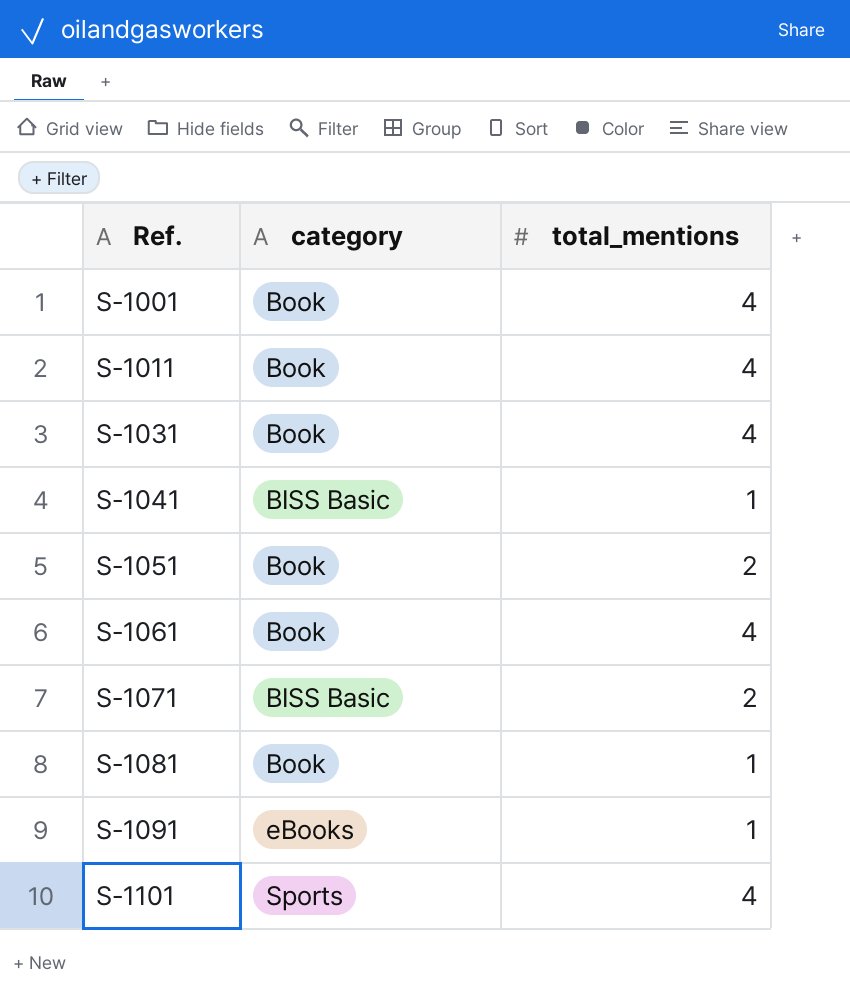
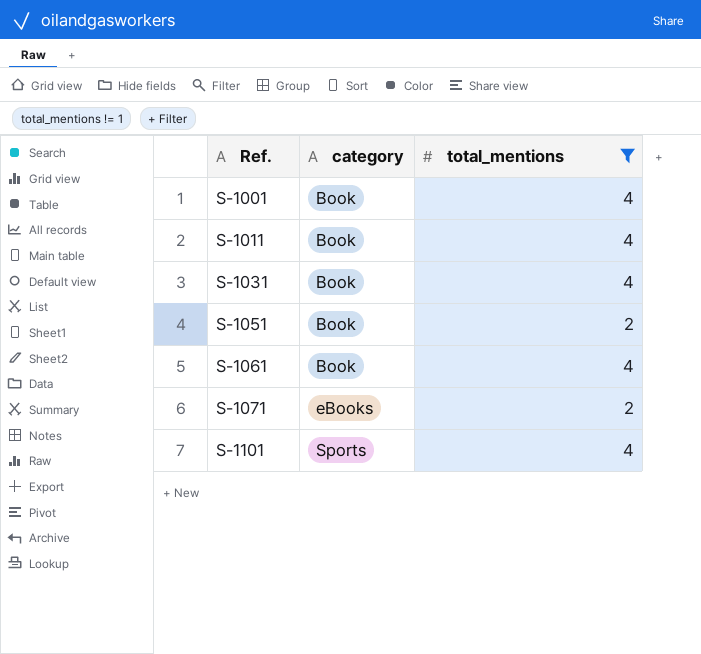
filter: none -> total_mentions != 1
S-1071 | category: BISS Basic -> eBooks

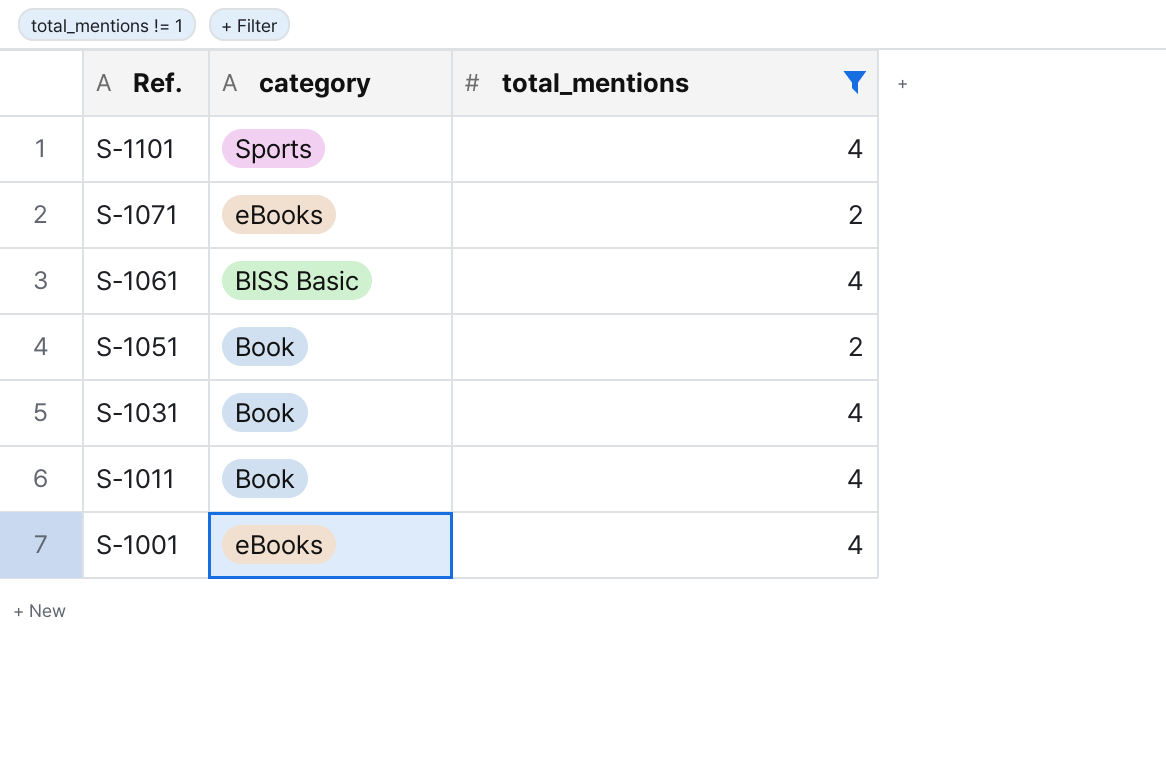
row order: Ref. ascending -> Ref. descending
S-1061 | category: Book -> BISS Basic
S-1001 | category: Book -> eBooks

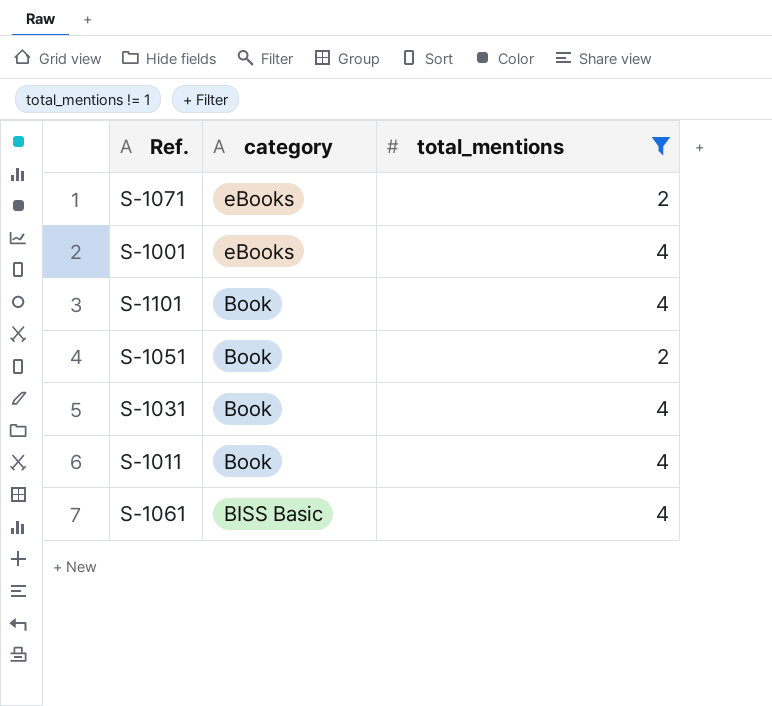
row order: Ref. descending -> category descending
S-1101 | category: Sports -> Book

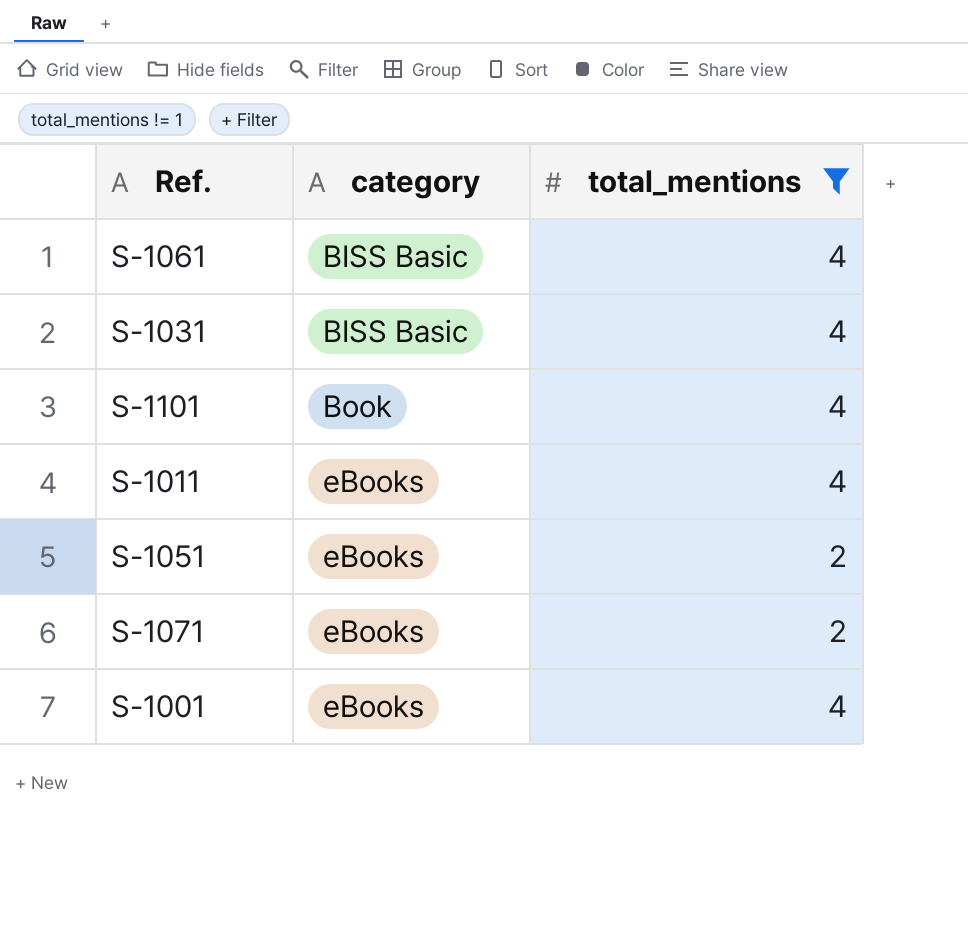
row order: category descending -> category ascending
S-1031 | category: Book -> BISS Basic
S-1011 | category: Book -> eBooks
S-1051 | category: Book -> eBooks

